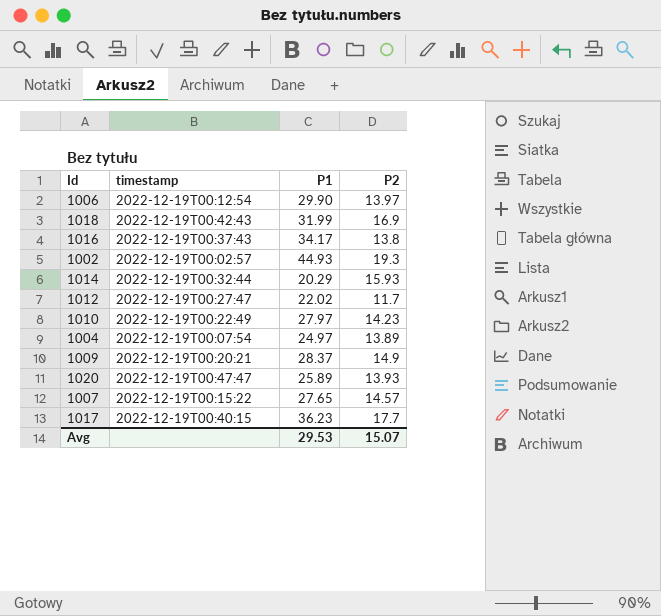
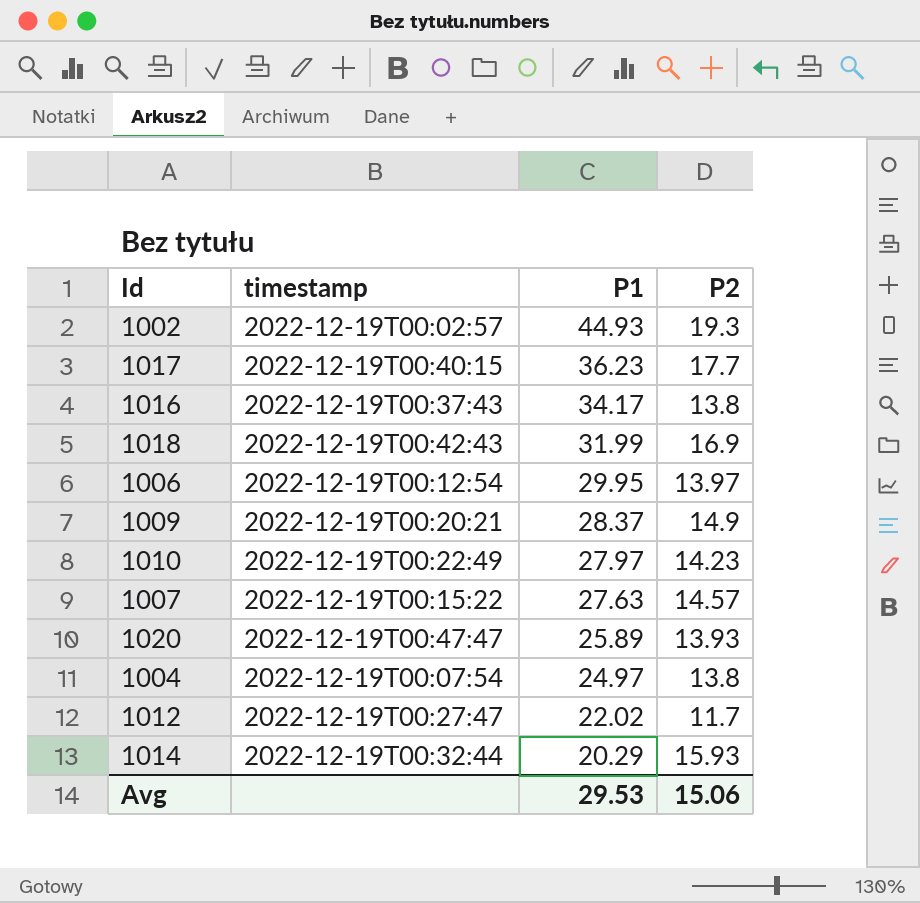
row order: none -> P1 descending
1006 | P1: 29.90 -> 29.95
1007 | P1: 27.65 -> 27.63
1004 | P2: 13.89 -> 13.8
Avg | P2: 15.07 -> 15.06

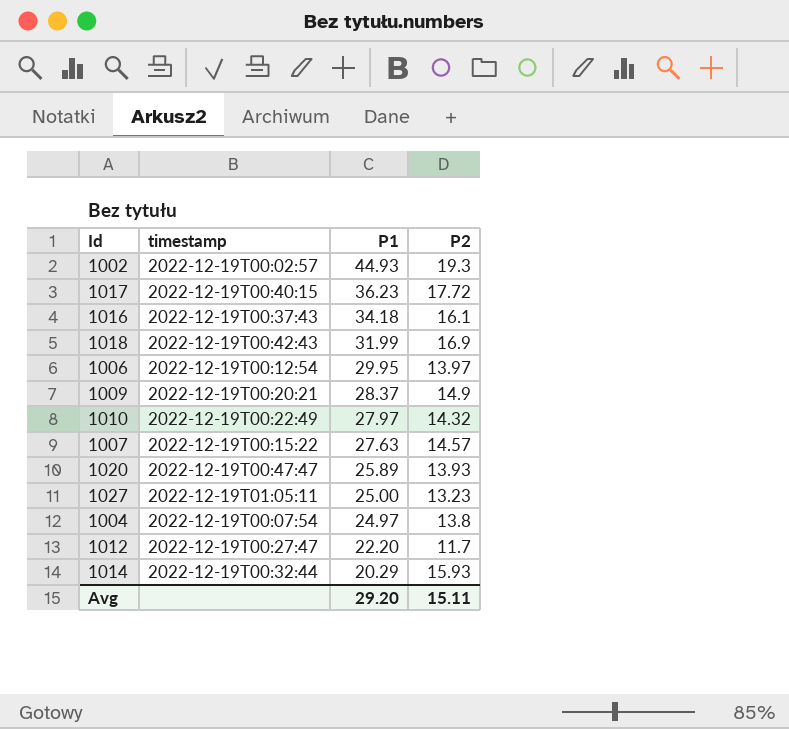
1017 | P2: 17.7 -> 17.72
1016 | P1: 34.17 -> 34.18
1016 | P2: 13.8 -> 16.1
1010 | P2: 14.23 -> 14.32
row 1027: none -> 2022-12-19T01:05:11 | 25.00 | 13.23
1012 | P1: 22.02 -> 22.20
Avg | P1: 29.53 -> 29.20
Avg | P2: 15.06 -> 15.11

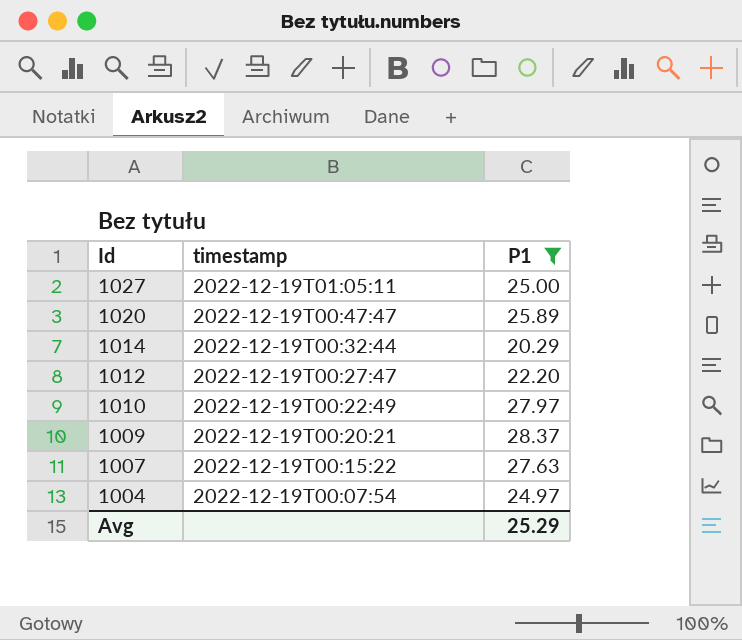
filter: none -> P1 <= 28.37
row order: P1 descending -> Id descending
column P2 | position: 4 -> none
Avg | P1: 29.20 -> 25.29

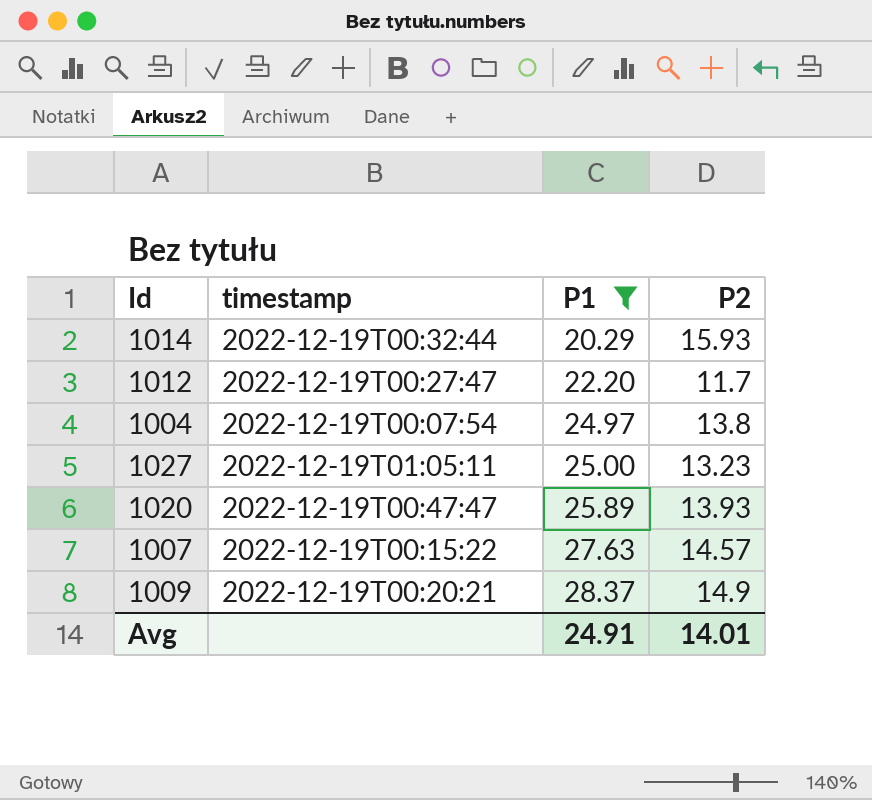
row order: Id descending -> P1 ascending
column P2 | position: none -> 4
row 1010: 2022-12-19T00:22:49 | 27.97 -> none
Avg | P1: 25.29 -> 24.91

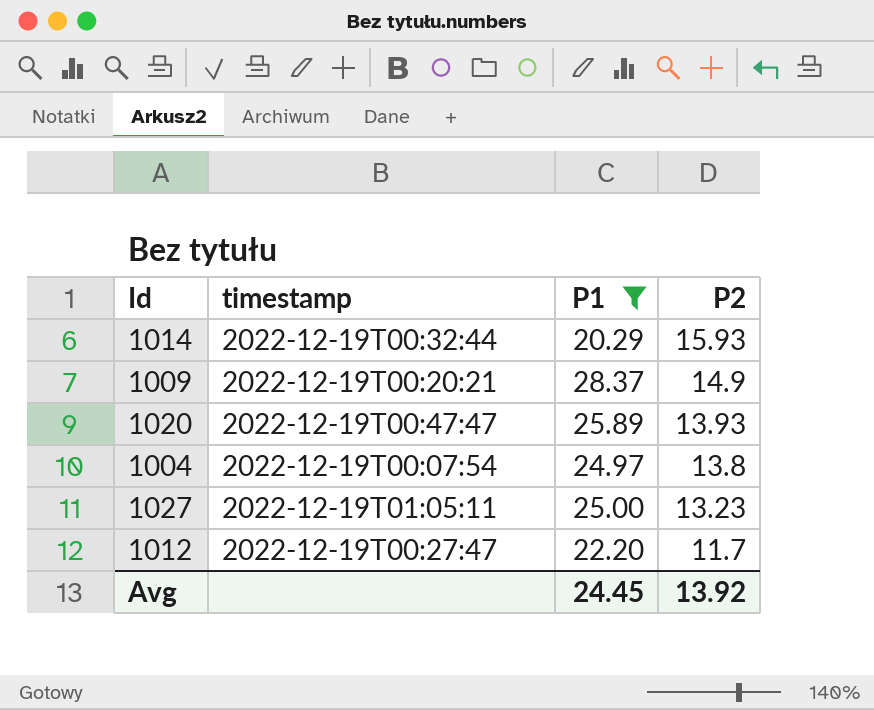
row order: P1 ascending -> P2 descending
row 1007: 2022-12-19T00:15:22 | 27.63 | 14.57 -> none
Avg | P1: 24.91 -> 24.45
Avg | P2: 14.01 -> 13.92

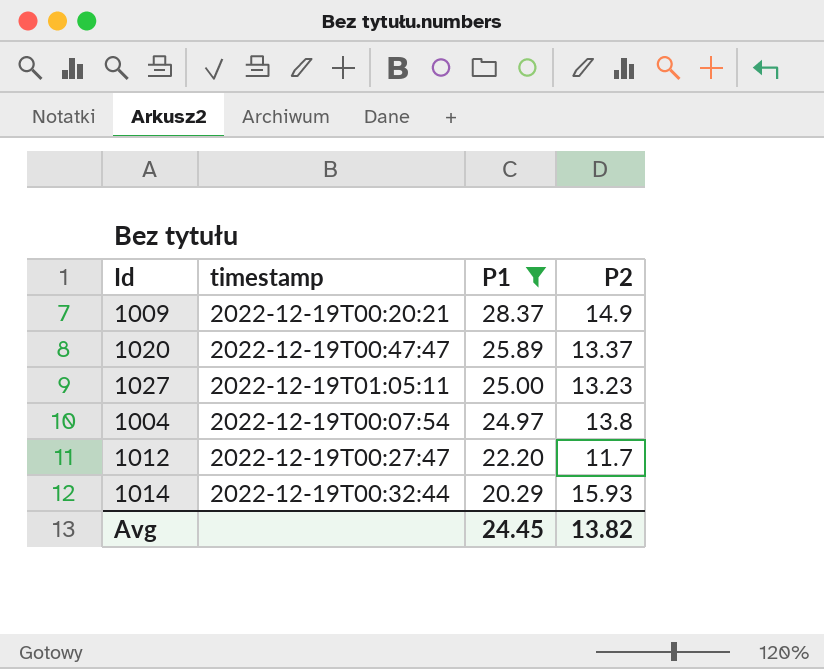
row order: P2 descending -> P1 descending
1020 | P2: 13.93 -> 13.37
Avg | P2: 13.92 -> 13.82

